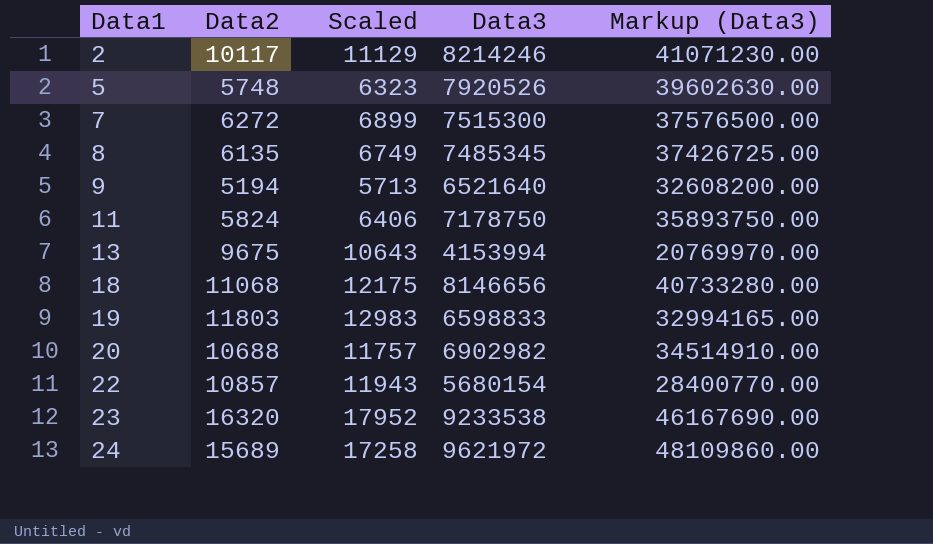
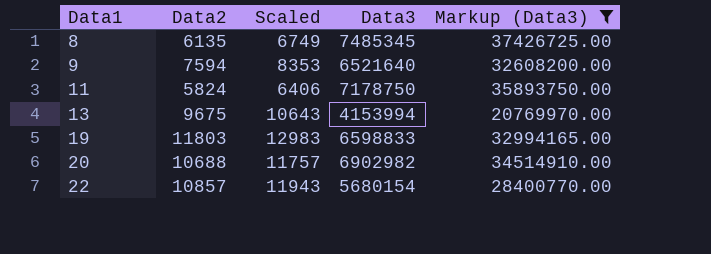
filter: none -> Markup (Data3) <= 37426725.00
9 | Data2: 5194 -> 7594
9 | Scaled: 5713 -> 8353

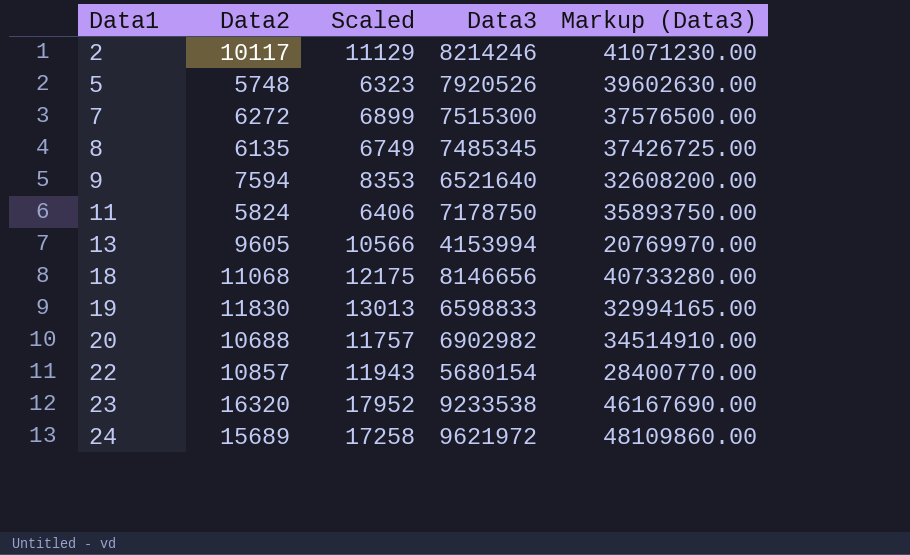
filter: Markup (Data3) <= 37426725.00 -> none
13 | Data2: 9675 -> 9605
13 | Scaled: 10643 -> 10566
19 | Data2: 11803 -> 11830
19 | Scaled: 12983 -> 13013

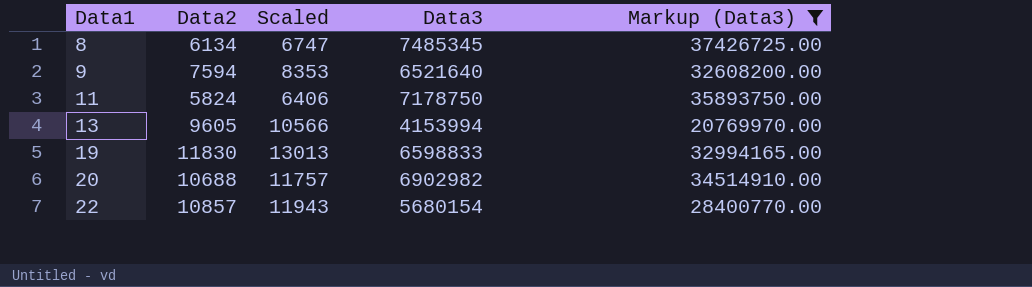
filter: none -> Markup (Data3) <= 37426725.00
8 | Data2: 6135 -> 6134
8 | Scaled: 6749 -> 6747

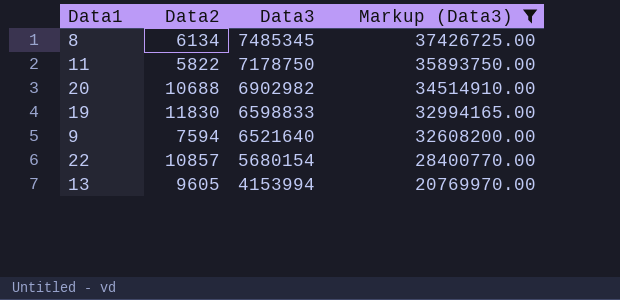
row order: Data1 ascending -> Data3 descending
column Scaled | formula: [Data2] * 1.1 -> none
11 | Data2: 5824 -> 5822

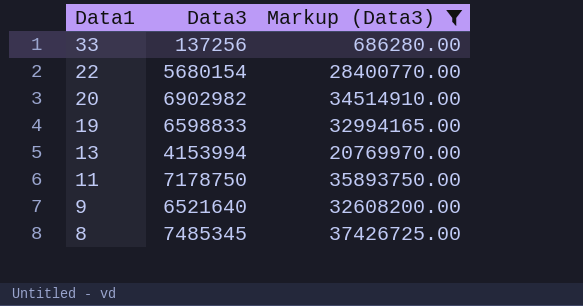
row order: Data3 descending -> Data1 descending
column Data2 | position: 2 -> none
row 33: none -> 137256 | 686280.00

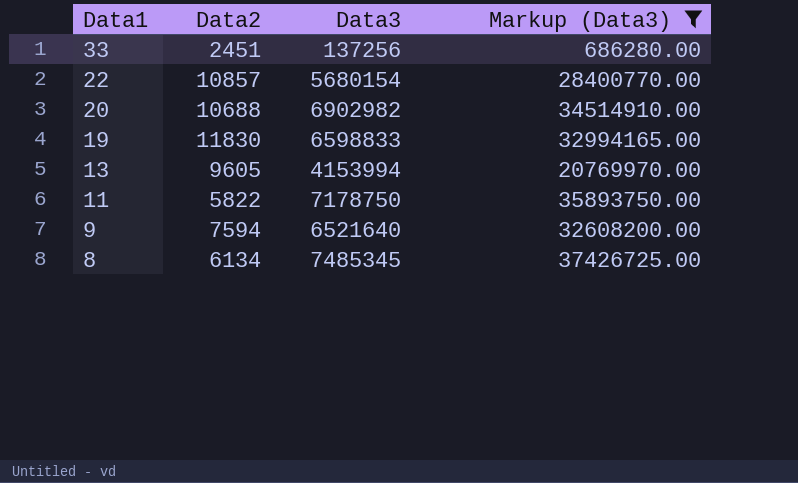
column Data2 | position: none -> 2

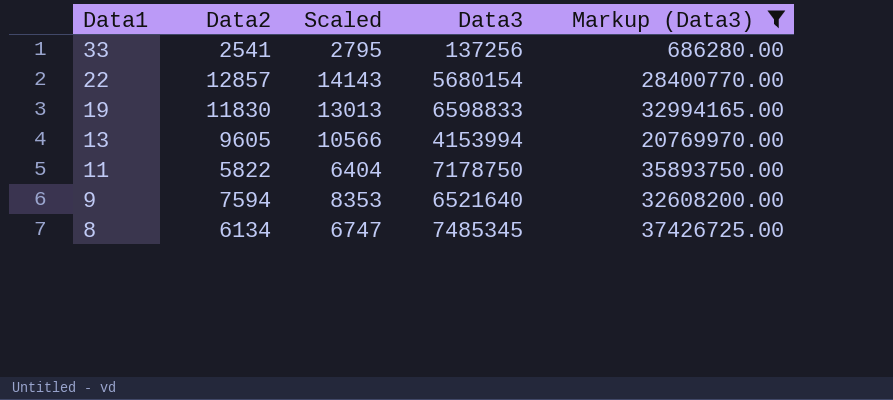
column Scaled | formula: none -> [Data2] * 1.1
row 20: 10688 | 6902982 | 34514910.00 -> none
33 | Data2: 2451 -> 2541
22 | Data2: 10857 -> 12857

